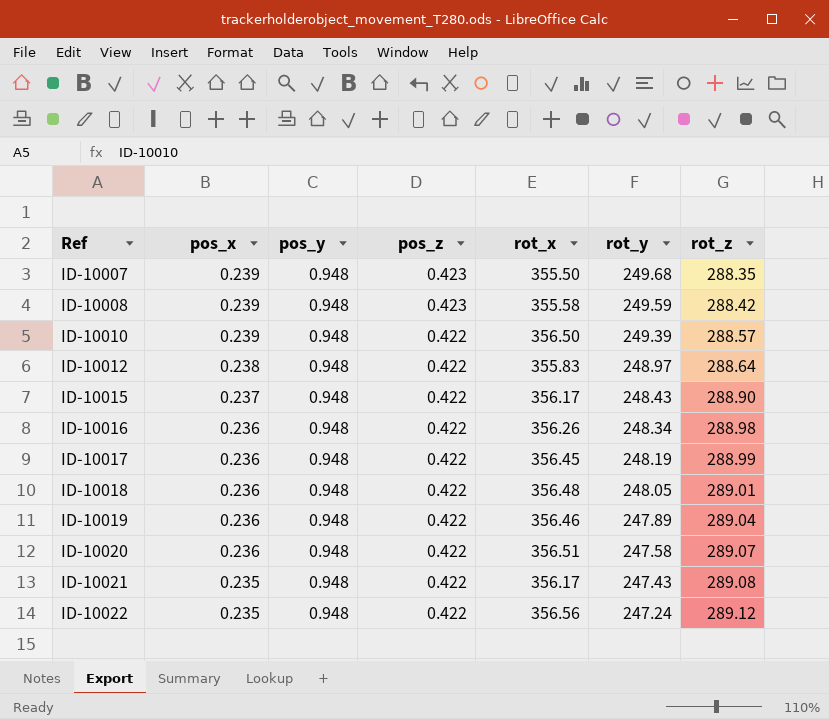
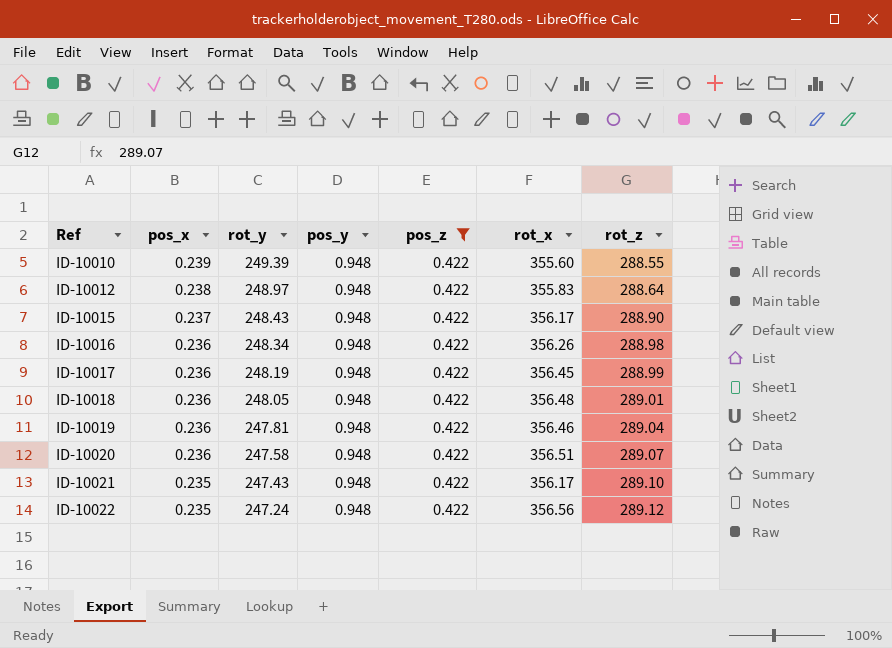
filter: none -> pos_z = 0.422
column rot_y | position: 6 -> 3
ID-10010 | rot_x: 356.50 -> 355.60
ID-10010 | rot_z: 288.57 -> 288.55
ID-10019 | rot_y: 247.89 -> 247.81
ID-10021 | rot_z: 289.08 -> 289.10

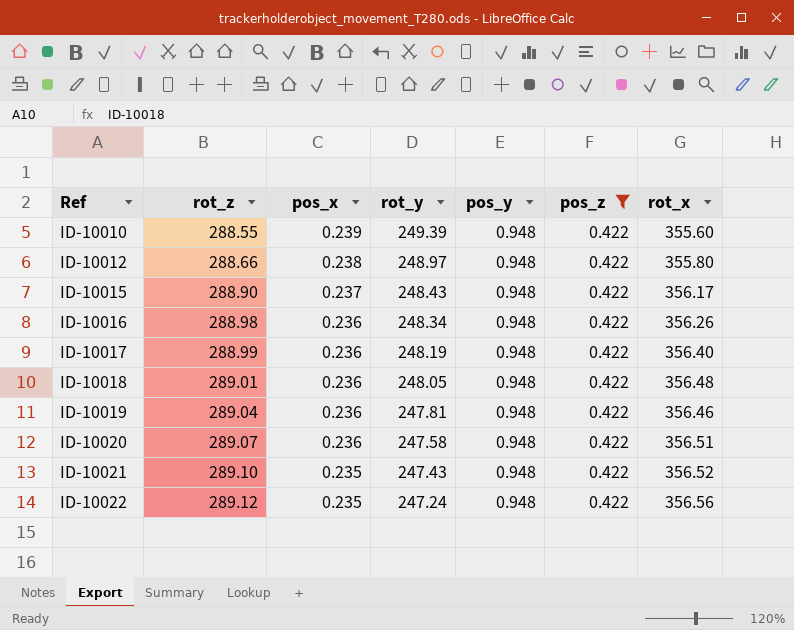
column rot_z | position: 7 -> 2
ID-10012 | rot_z: 288.64 -> 288.66
ID-10012 | rot_x: 355.83 -> 355.80
ID-10017 | rot_x: 356.45 -> 356.40
ID-10021 | rot_x: 356.17 -> 356.52

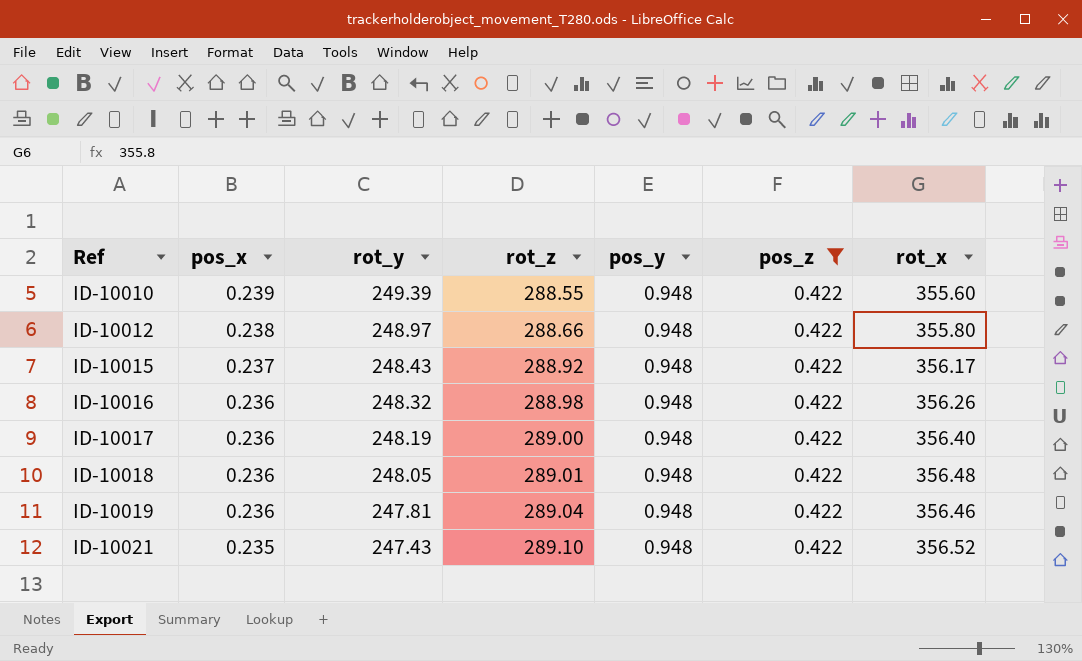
column rot_z | position: 2 -> 4
row ID-10020: 289.07 | 0.236 | 247.58 | 0.948 | 0.422 | 356.51 -> none
row ID-10022: 289.12 | 0.235 | 247.24 | 0.948 | 0.422 | 356.56 -> none
ID-10015 | rot_z: 288.90 -> 288.92
ID-10016 | rot_y: 248.34 -> 248.32
ID-10017 | rot_z: 288.99 -> 289.00

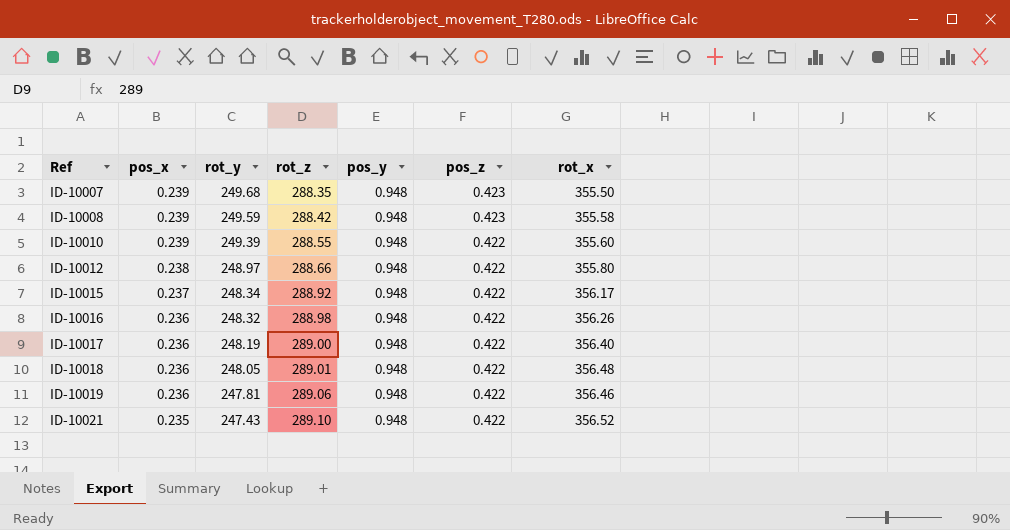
filter: pos_z = 0.422 -> none
ID-10015 | rot_y: 248.43 -> 248.34
ID-10019 | rot_z: 289.04 -> 289.06

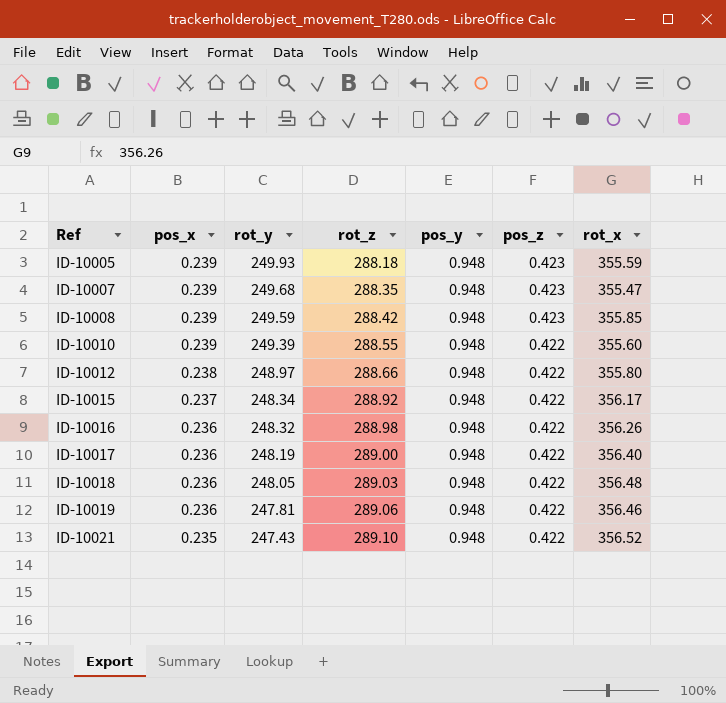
row ID-10005: none -> 0.239 | 249.93 | 288.18 | 0.948 | 0.423 | 355.59
ID-10007 | rot_x: 355.50 -> 355.47
ID-10008 | rot_x: 355.58 -> 355.85
ID-10018 | rot_z: 289.01 -> 289.03

